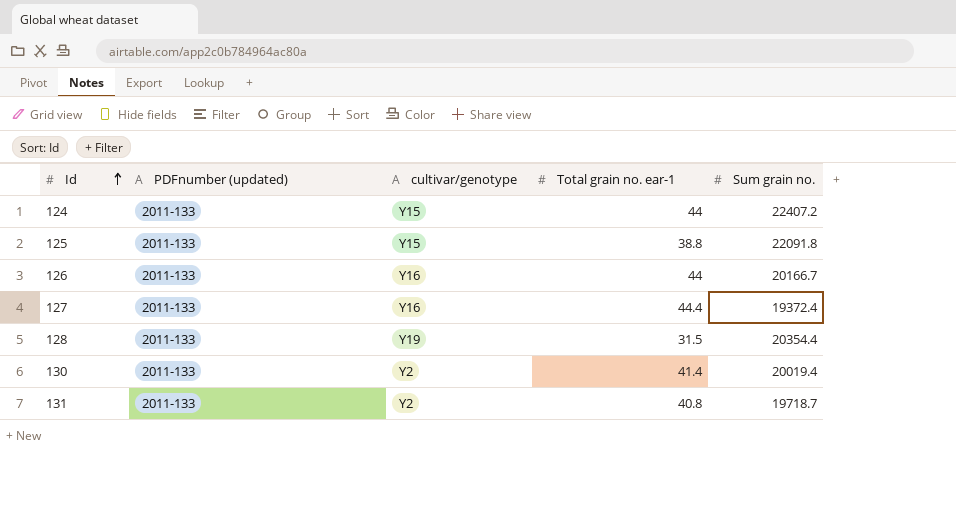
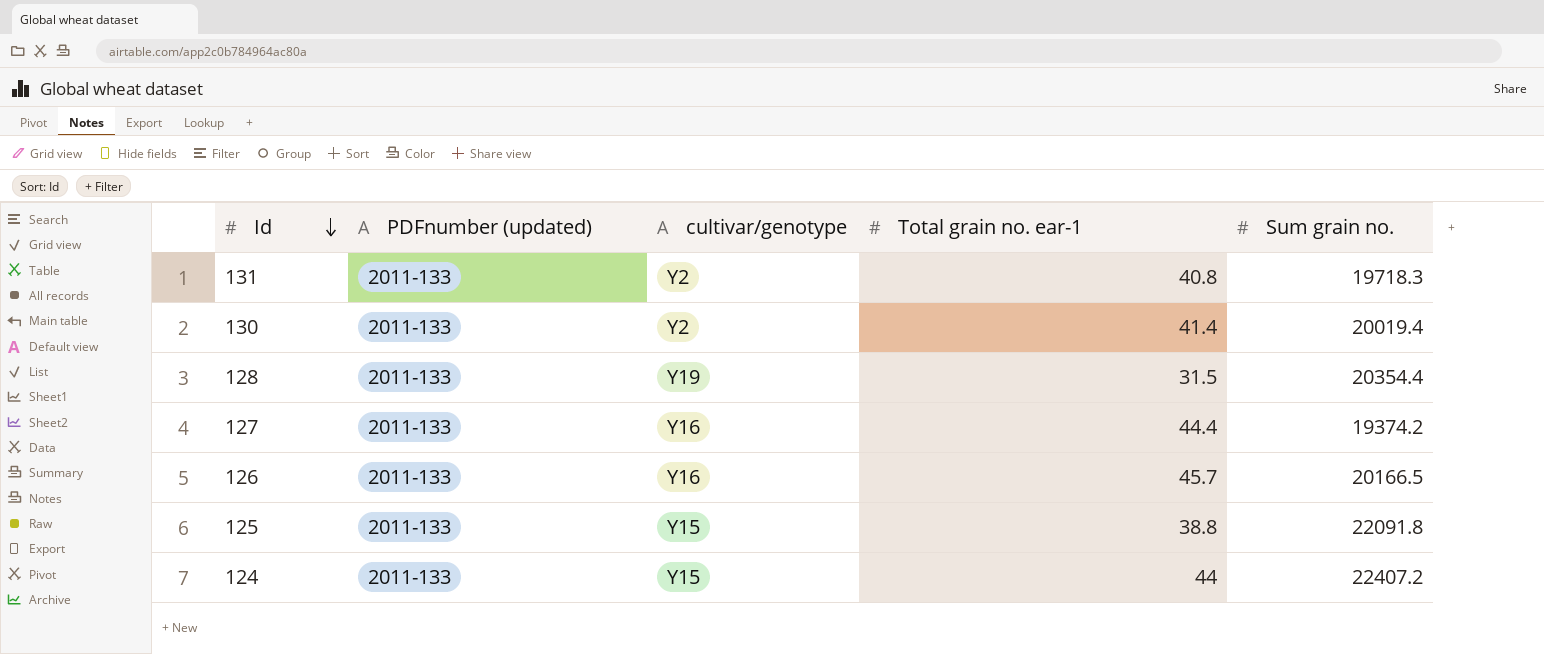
row order: Id ascending -> Id descending
131 | Sum grain no.: 19718.7 -> 19718.3
127 | Sum grain no.: 19372.4 -> 19374.2
126 | Total grain no. ear-1: 44 -> 45.7
126 | Sum grain no.: 20166.7 -> 20166.5

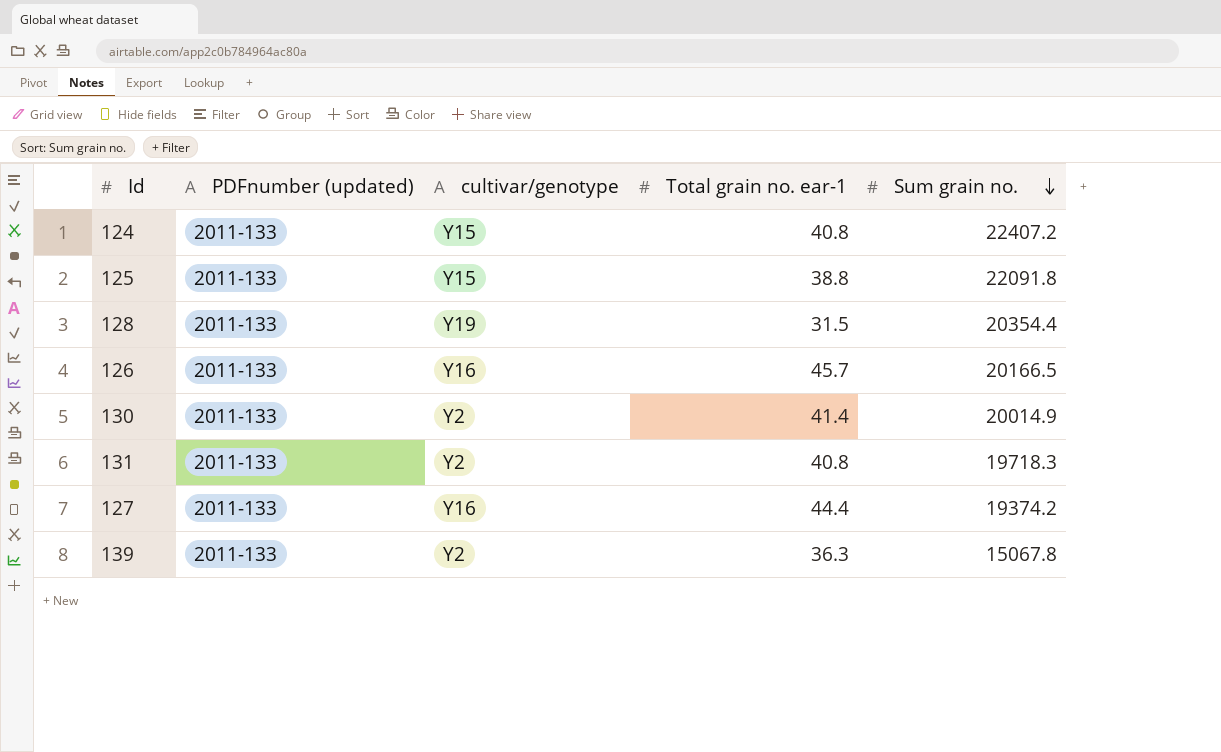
row order: Id descending -> Sum grain no. descending
124 | Total grain no. ear-1: 44 -> 40.8
130 | Sum grain no.: 20019.4 -> 20014.9
row 139: none -> 2011-133 | Y2 | 36.3 | 15067.8

